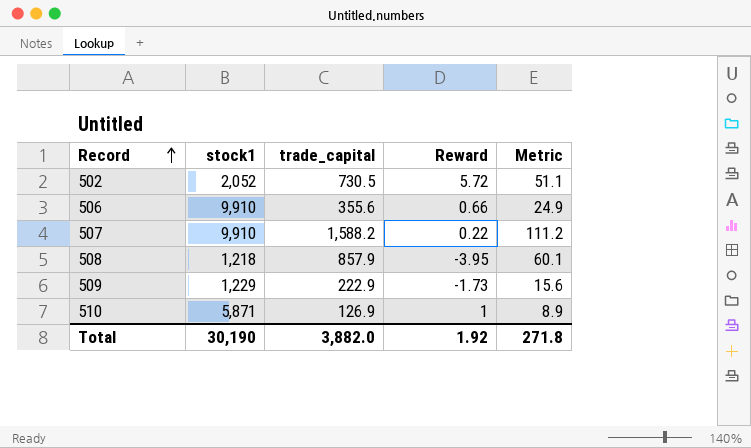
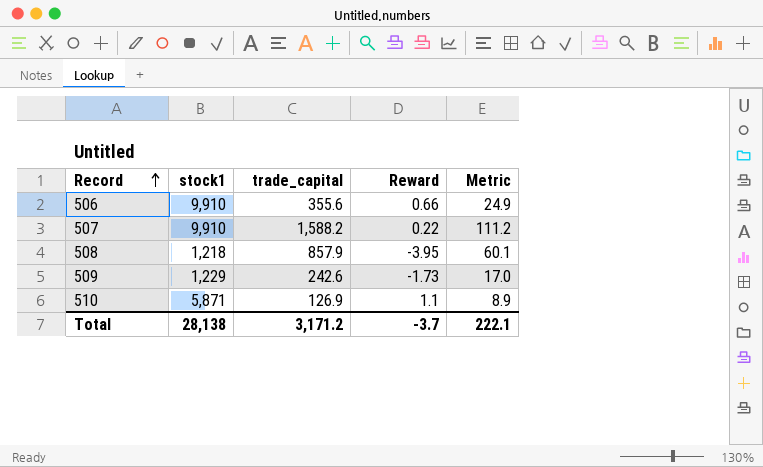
row 502: 2,052 | 730.5 | 5.72 | 51.1 -> none
509 | trade_capital: 222.9 -> 242.6
509 | Metric: 15.6 -> 17.0
510 | Reward: 1 -> 1.1
Total | stock1: 30,190 -> 28,138
Total | trade_capital: 3,882.0 -> 3,171.2
Total | Reward: 1.92 -> -3.7
Total | Metric: 271.8 -> 222.1

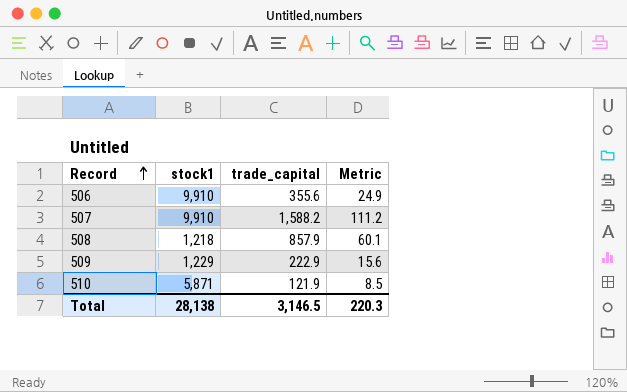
column Reward | position: 4 -> none
509 | trade_capital: 242.6 -> 222.9
509 | Metric: 17.0 -> 15.6
510 | trade_capital: 126.9 -> 121.9
510 | Metric: 8.9 -> 8.5
Total | trade_capital: 3,171.2 -> 3,146.5
Total | Metric: 222.1 -> 220.3

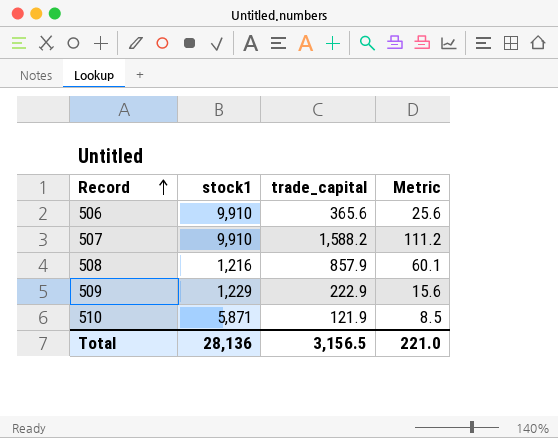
506 | trade_capital: 355.6 -> 365.6
506 | Metric: 24.9 -> 25.6
508 | stock1: 1,218 -> 1,216
Total | stock1: 28,138 -> 28,136
Total | trade_capital: 3,146.5 -> 3,156.5
Total | Metric: 220.3 -> 221.0

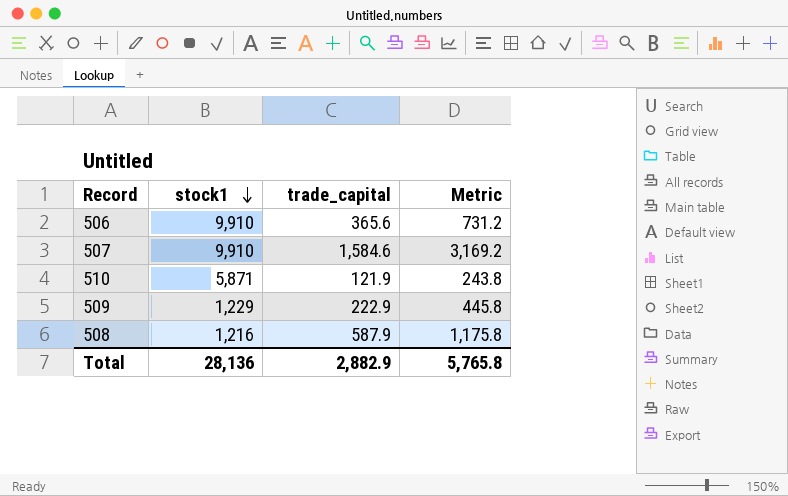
row order: Record ascending -> stock1 descending
column Metric | formula: [trade_capital] * 0.07 -> [trade_capital] * 2
507 | trade_capital: 1,588.2 -> 1,584.6
508 | trade_capital: 857.9 -> 587.9
Total | trade_capital: 3,156.5 -> 2,882.9
Total | Metric: 221.0 -> 5,765.8

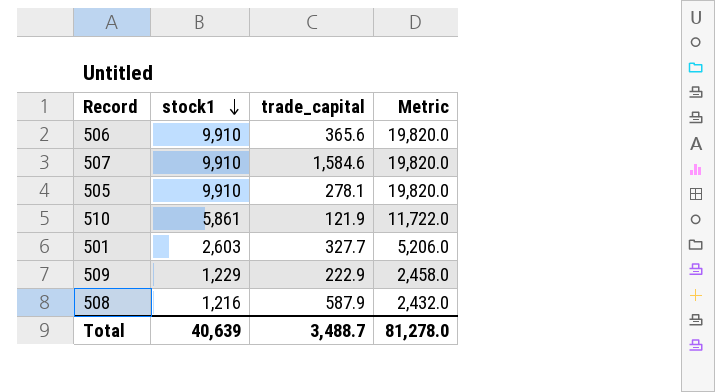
column Metric | formula: [trade_capital] * 2 -> [stock1] * 2
row 505: none -> 9,910 | 278.1 | 19,820.0
510 | stock1: 5,871 -> 5,861
row 501: none -> 2,603 | 327.7 | 5,206.0
Total | stock1: 28,136 -> 40,639
Total | trade_capital: 2,882.9 -> 3,488.7
Total | Metric: 5,765.8 -> 81,278.0

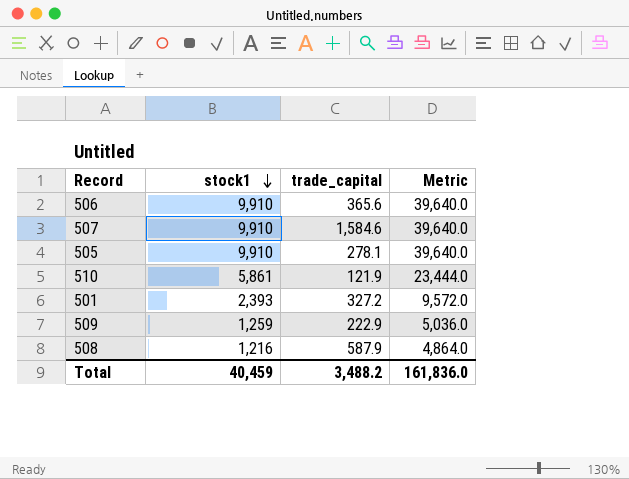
column Metric | formula: [stock1] * 2 -> [stock1] * 4
501 | stock1: 2,603 -> 2,393
501 | trade_capital: 327.7 -> 327.2
509 | stock1: 1,229 -> 1,259
Total | stock1: 40,639 -> 40,459
Total | trade_capital: 3,488.7 -> 3,488.2
Total | Metric: 81,278.0 -> 161,836.0

